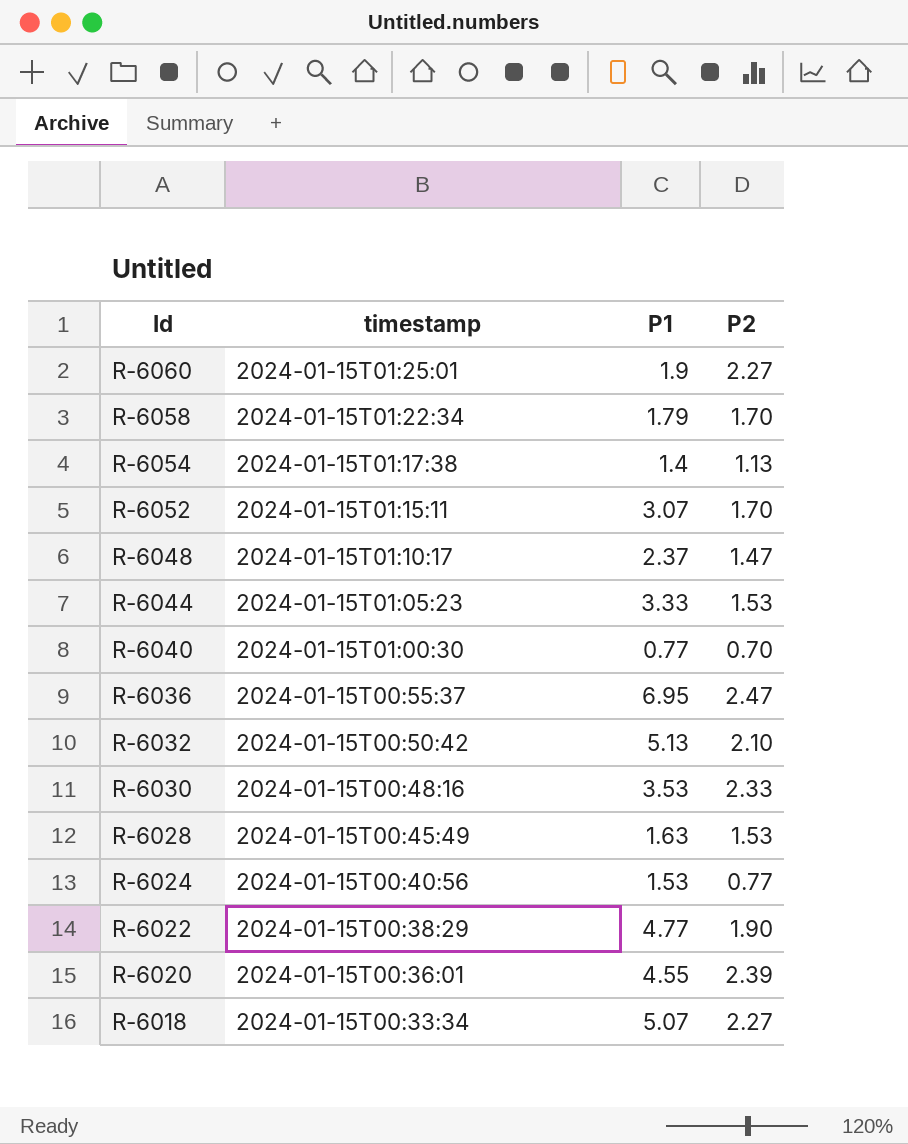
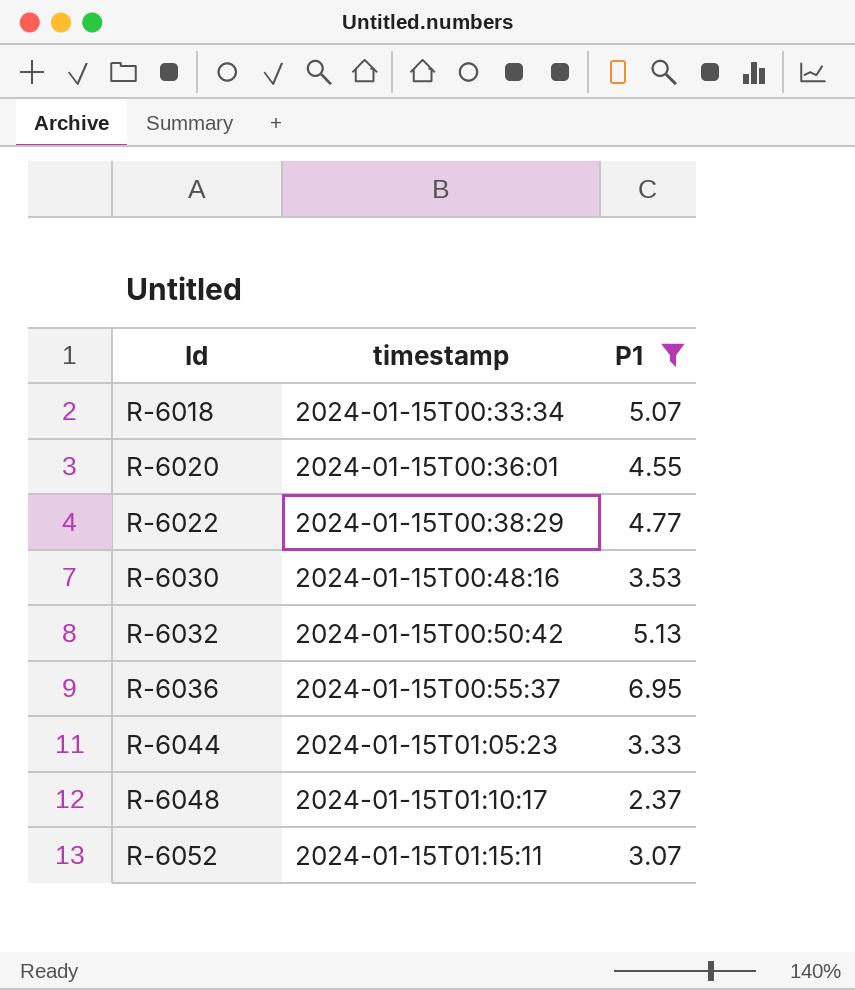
filter: none -> P1 >= 2.37
row order: Id descending -> Id ascending
column P2 | position: 4 -> none

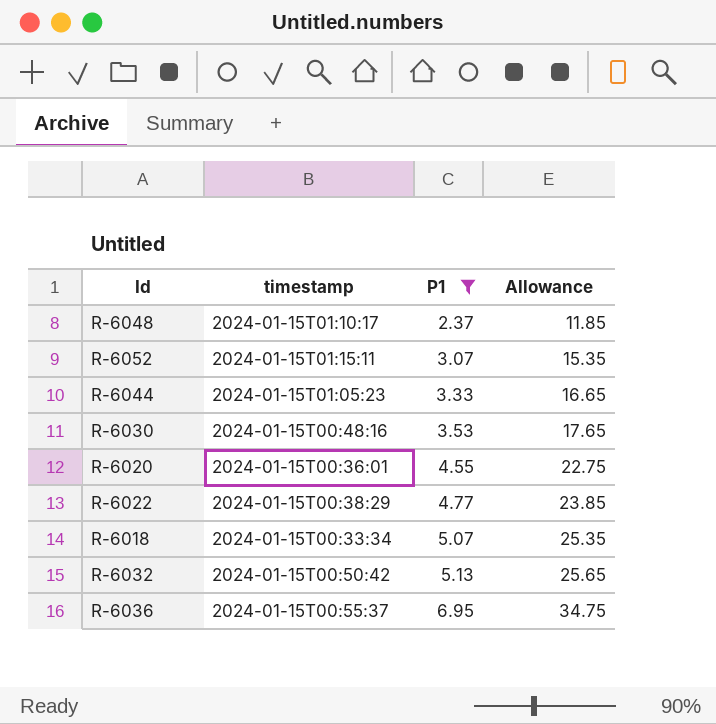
row order: Id ascending -> P1 ascending
column Allowance | formula: none -> [P1] * 5

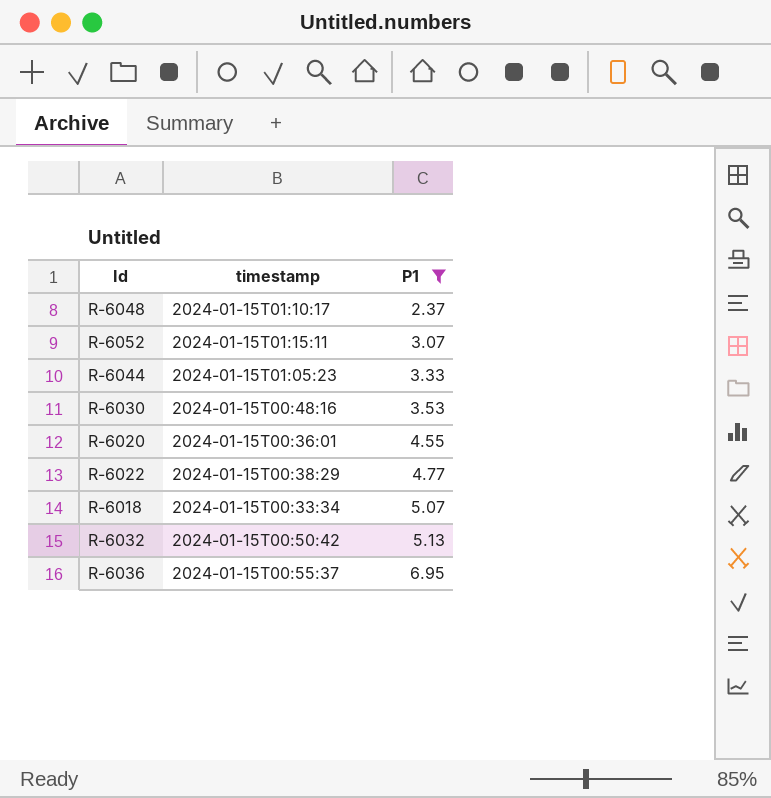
column Allowance | formula: [P1] * 5 -> none

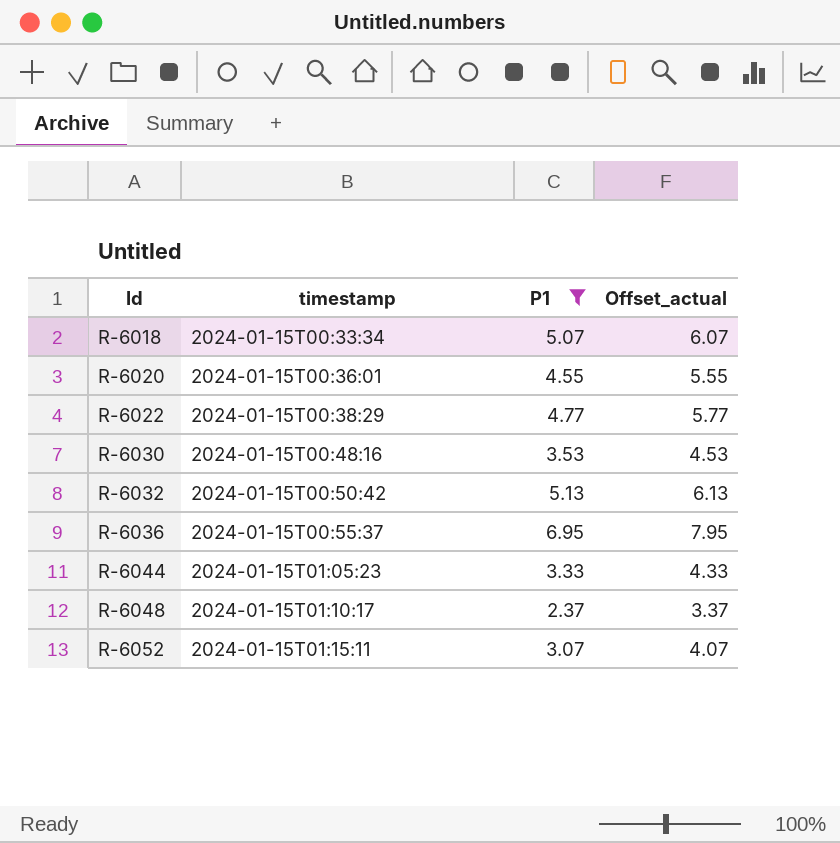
row order: P1 ascending -> Id ascending
column Offset_actual | formula: none -> [P1] + 1

